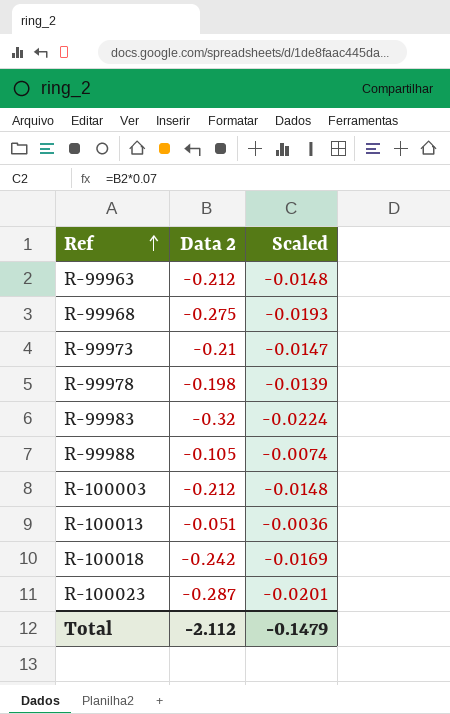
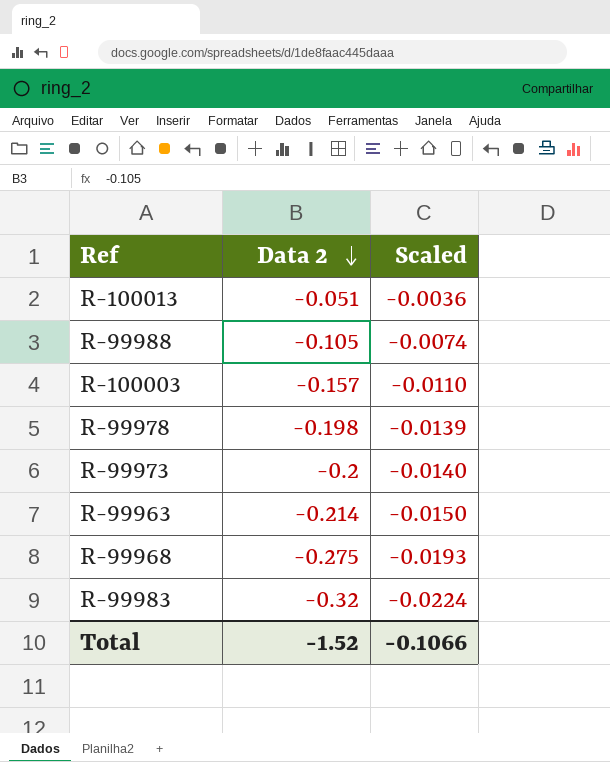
row order: Ref ascending -> Data 2 descending
row R-100018: -0.242 | -0.0169 -> none
row R-100023: -0.287 | -0.0201 -> none
R-100003 | Data 2: -0.212 -> -0.157
R-100003 | Scaled: -0.0148 -> -0.0110
R-99973 | Data 2: -0.21 -> -0.2
R-99973 | Scaled: -0.0147 -> -0.0140
R-99963 | Data 2: -0.212 -> -0.214
R-99963 | Scaled: -0.0148 -> -0.0150
Total | Data 2: -2.112 -> -1.52
Total | Scaled: -0.1479 -> -0.1066

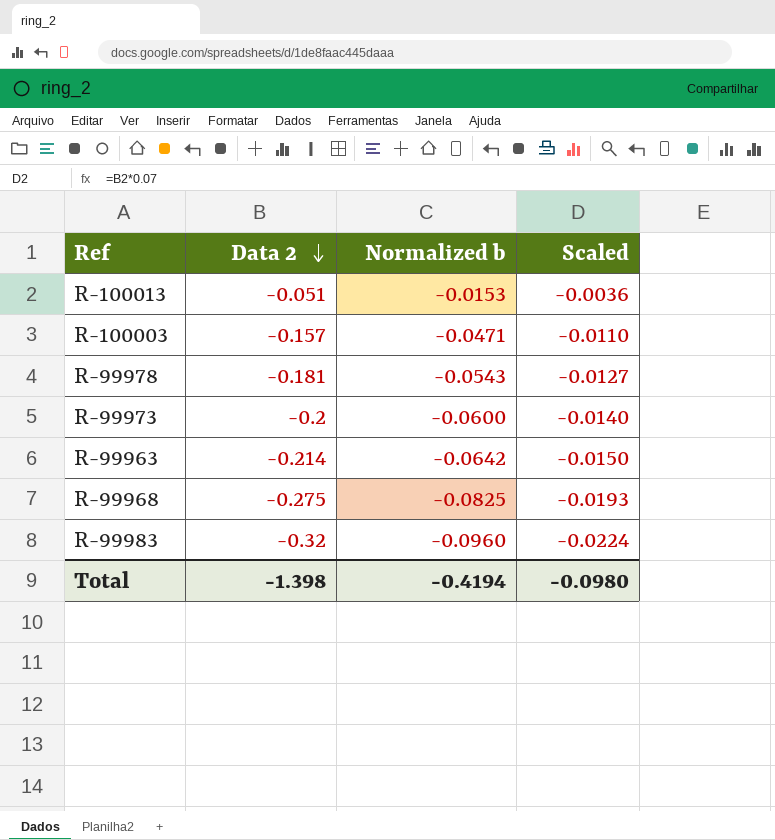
column Normalized b | formula: none -> [Data 2] * 0.3
row R-99988: -0.105 | -0.0074 -> none
R-99978 | Data 2: -0.198 -> -0.181
R-99978 | Scaled: -0.0139 -> -0.0127
Total | Data 2: -1.52 -> -1.398
Total | Scaled: -0.1066 -> -0.0980

